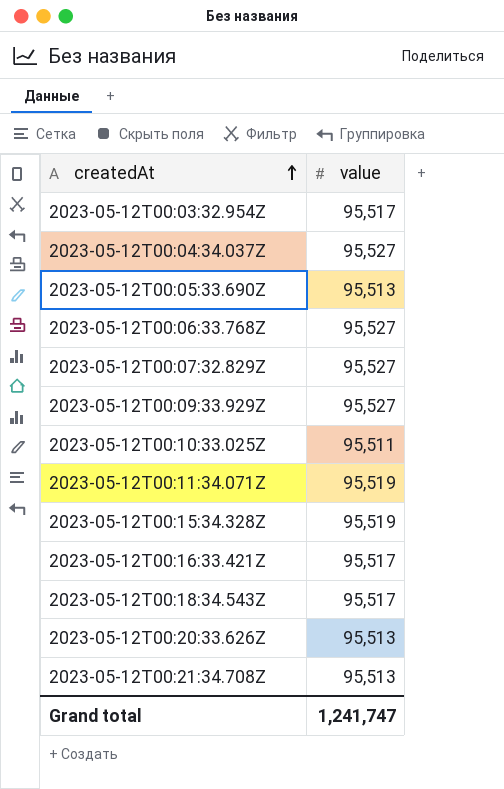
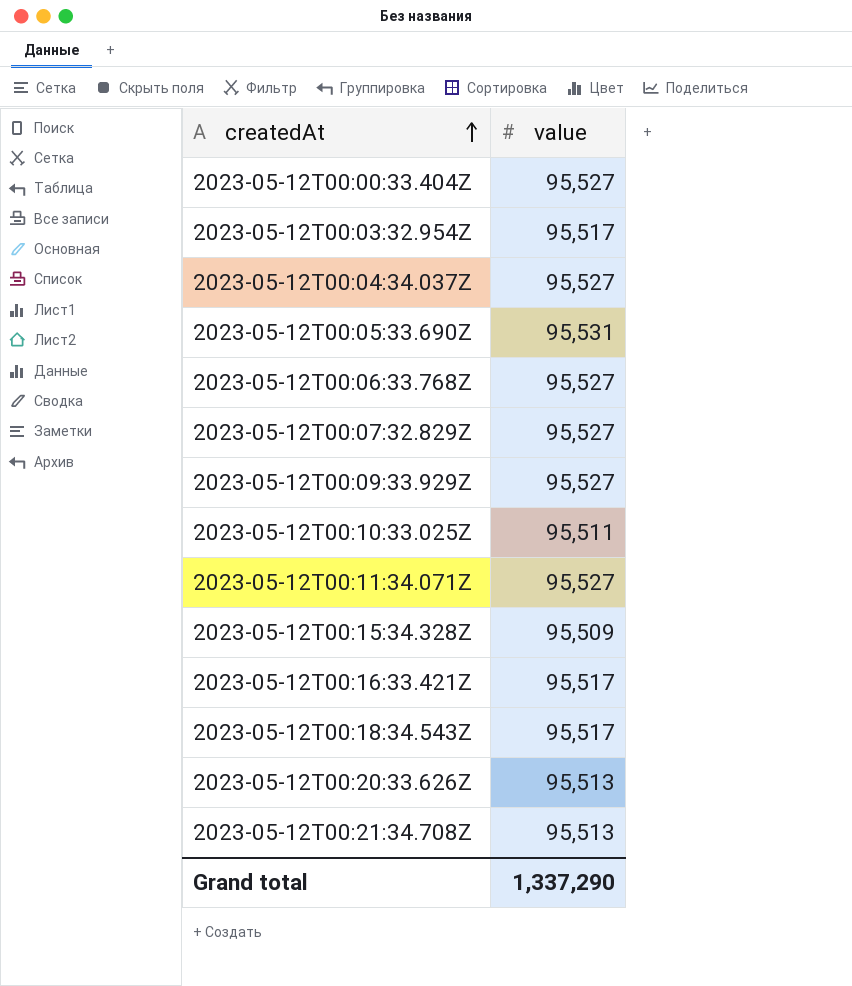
row 2023-05-12T00:00:33.404Z: none -> 95,527
2023-05-12T00:05:33.690Z | value: 95,513 -> 95,531
2023-05-12T00:11:34.071Z | value: 95,519 -> 95,527
2023-05-12T00:15:34.328Z | value: 95,519 -> 95,509
Grand total | value: 1,241,747 -> 1,337,290

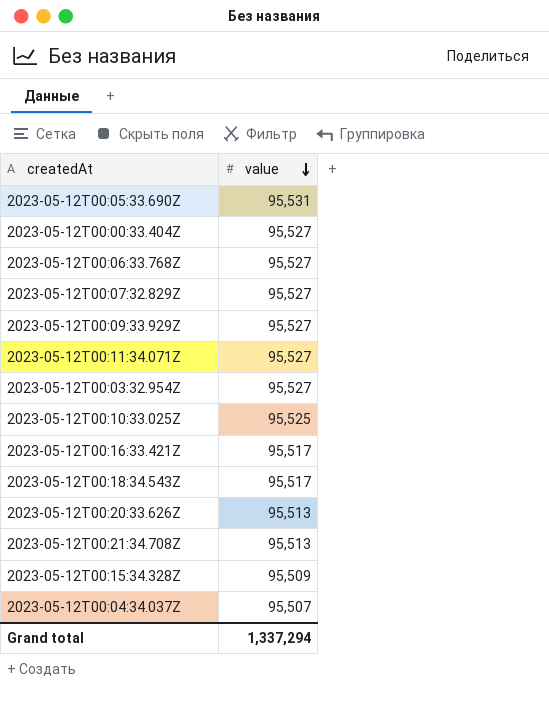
row order: createdAt ascending -> value descending
2023-05-12T00:03:32.954Z | value: 95,517 -> 95,527
2023-05-12T00:10:33.025Z | value: 95,511 -> 95,525
2023-05-12T00:04:34.037Z | value: 95,527 -> 95,507
Grand total | value: 1,337,290 -> 1,337,294

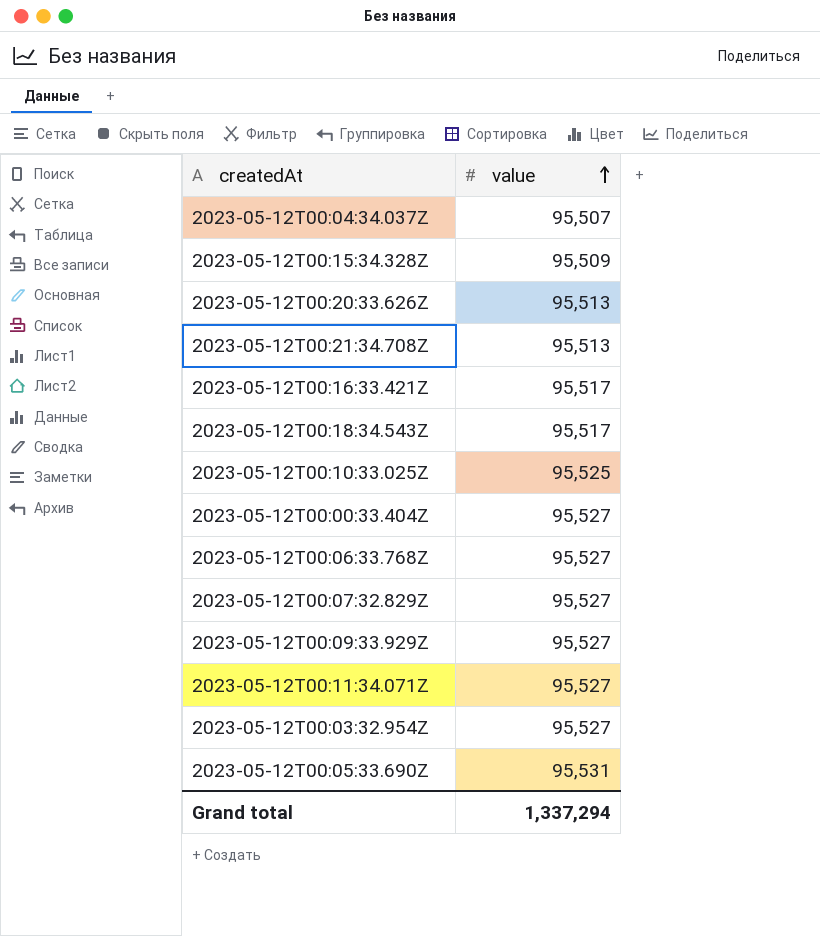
row order: value descending -> value ascending

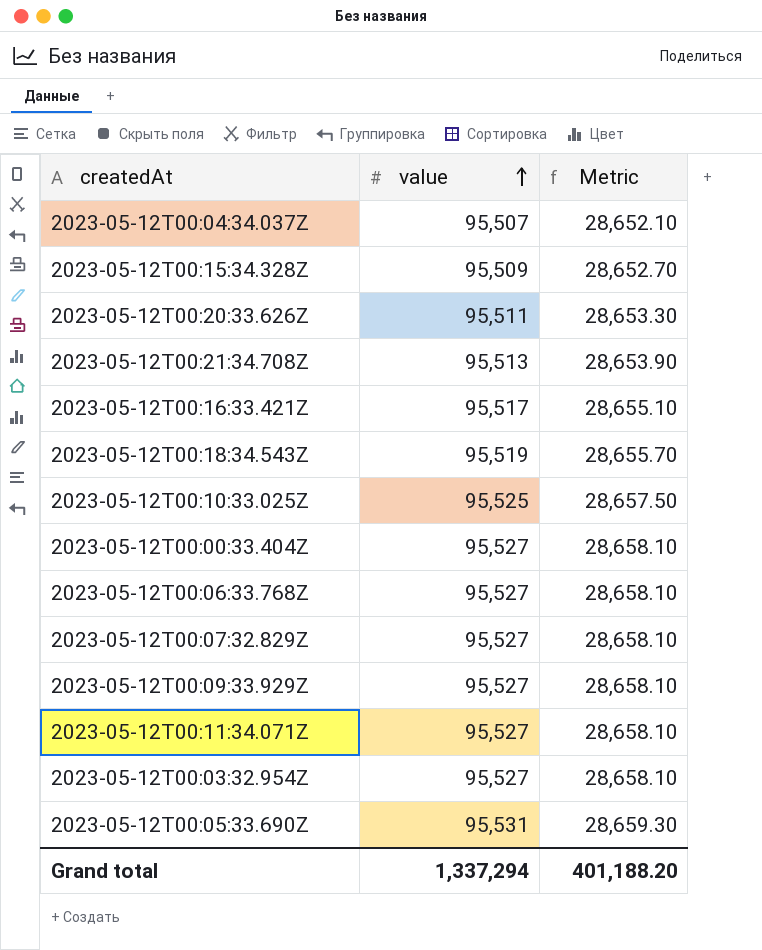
column Metric | formula: none -> [value] * 0.3
2023-05-12T00:20:33.626Z | value: 95,513 -> 95,511
2023-05-12T00:18:34.543Z | value: 95,517 -> 95,519

